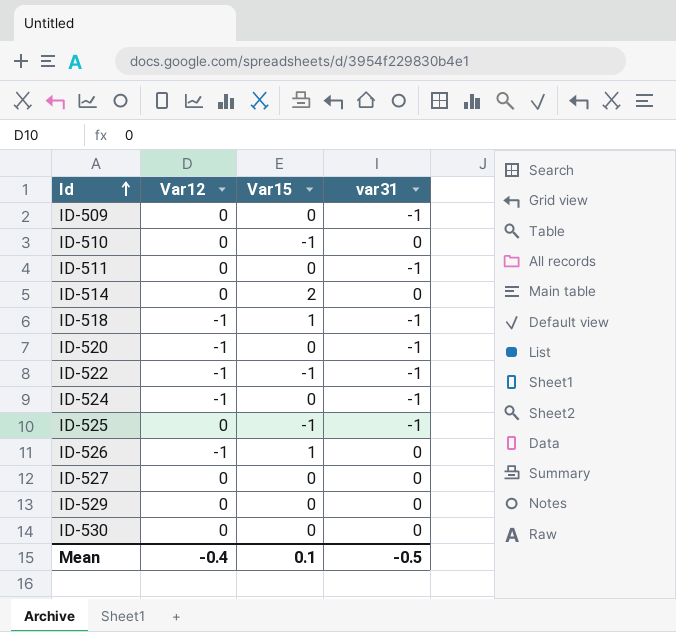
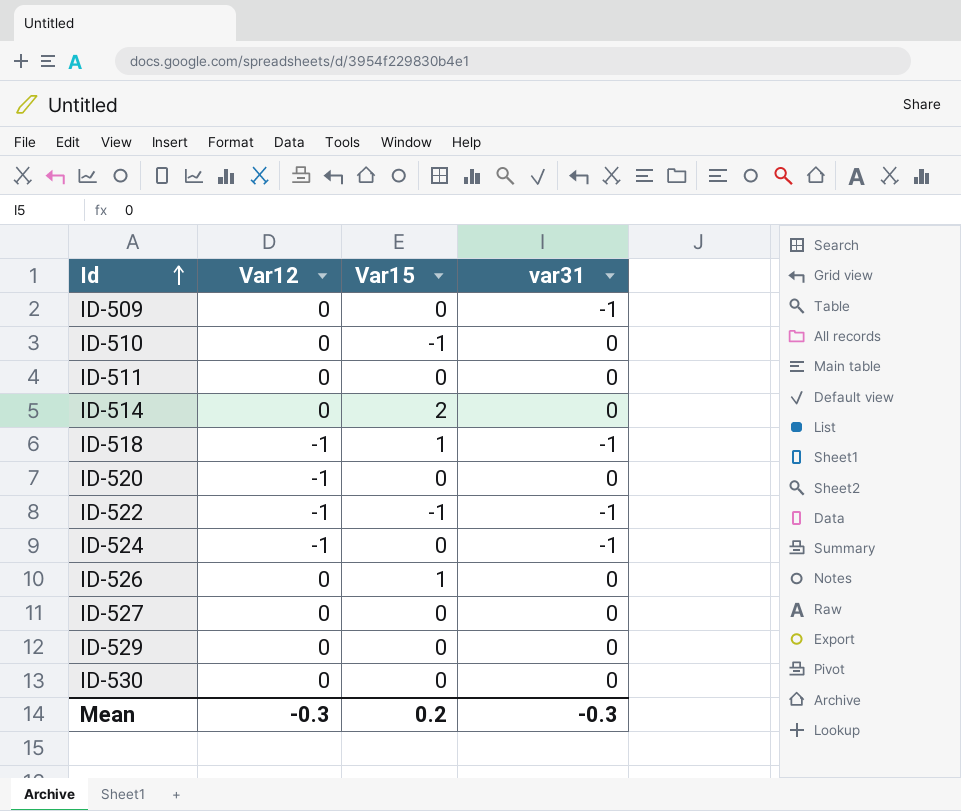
row ID-525: 0 | -1 | -1 -> none
ID-511 | var31: -1 -> 0
ID-520 | var31: -1 -> 0
ID-526 | Var12: -1 -> 0
Mean | Var12: -0.4 -> -0.3
Mean | Var15: 0.1 -> 0.2
Mean | var31: -0.5 -> -0.3

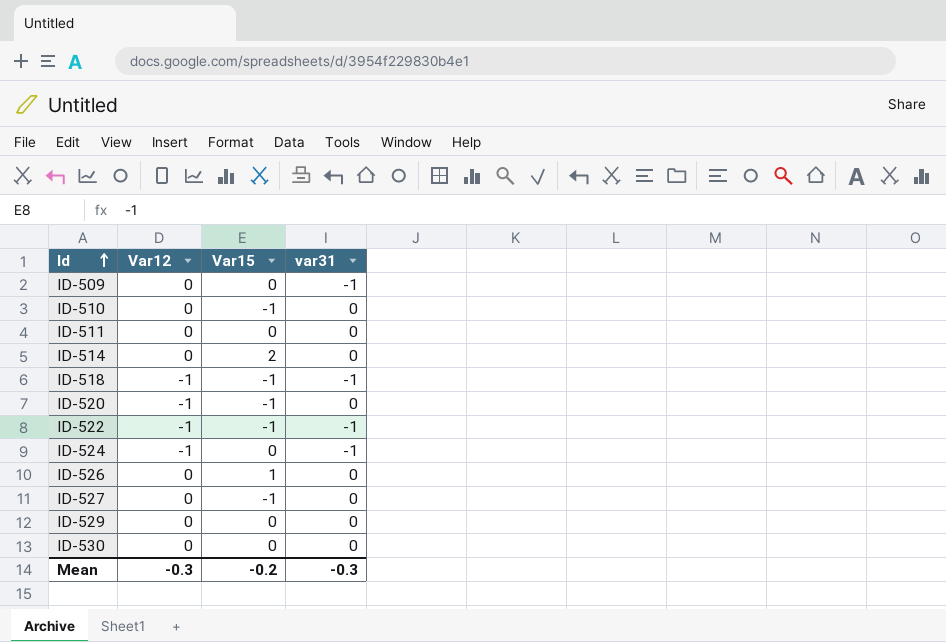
ID-518 | Var15: 1 -> -1
ID-520 | Var15: 0 -> -1
ID-527 | Var15: 0 -> -1
Mean | Var15: 0.2 -> -0.2

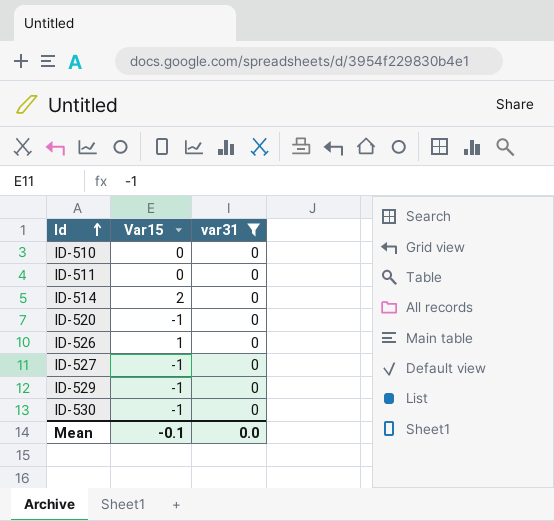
filter: none -> var31 = 0
column Var12 | position: 2 -> none
ID-510 | Var15: -1 -> 0
ID-529 | Var15: 0 -> -1
ID-530 | Var15: 0 -> -1
Mean | Var15: -0.2 -> -0.1
Mean | var31: -0.3 -> 0.0

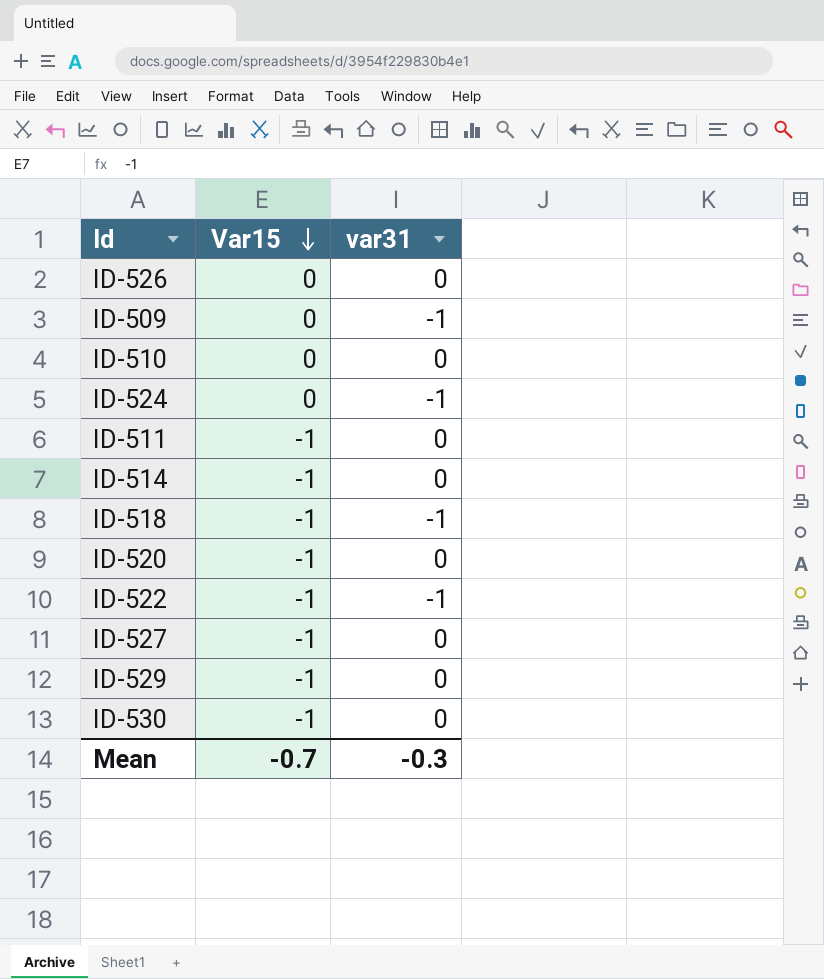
filter: var31 = 0 -> none
row order: Id ascending -> Var15 descending
ID-526 | Var15: 1 -> 0
ID-511 | Var15: 0 -> -1
ID-514 | Var15: 2 -> -1
Mean | Var15: -0.1 -> -0.7
Mean | var31: 0.0 -> -0.3

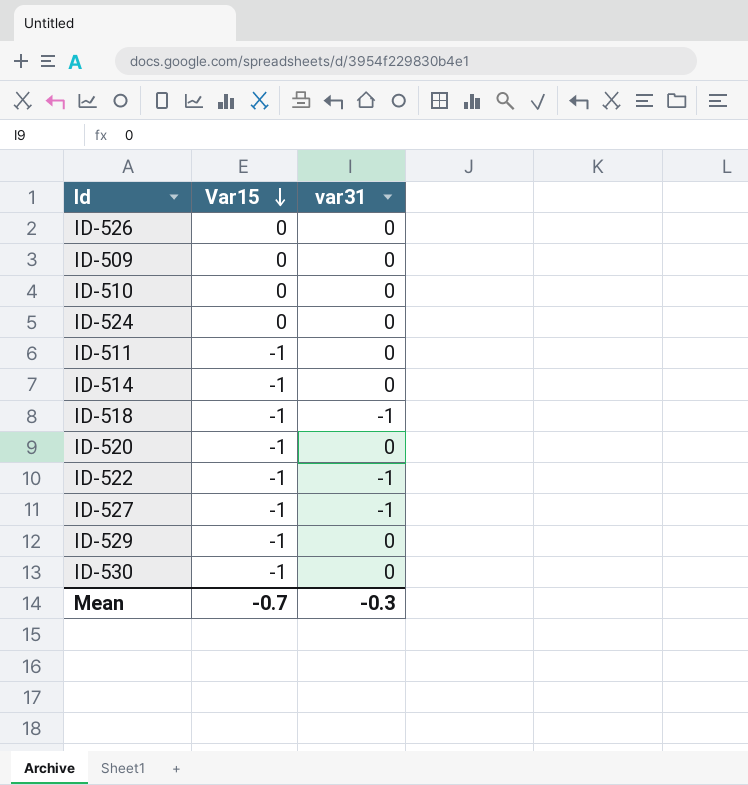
ID-509 | var31: -1 -> 0
ID-524 | var31: -1 -> 0
ID-527 | var31: 0 -> -1

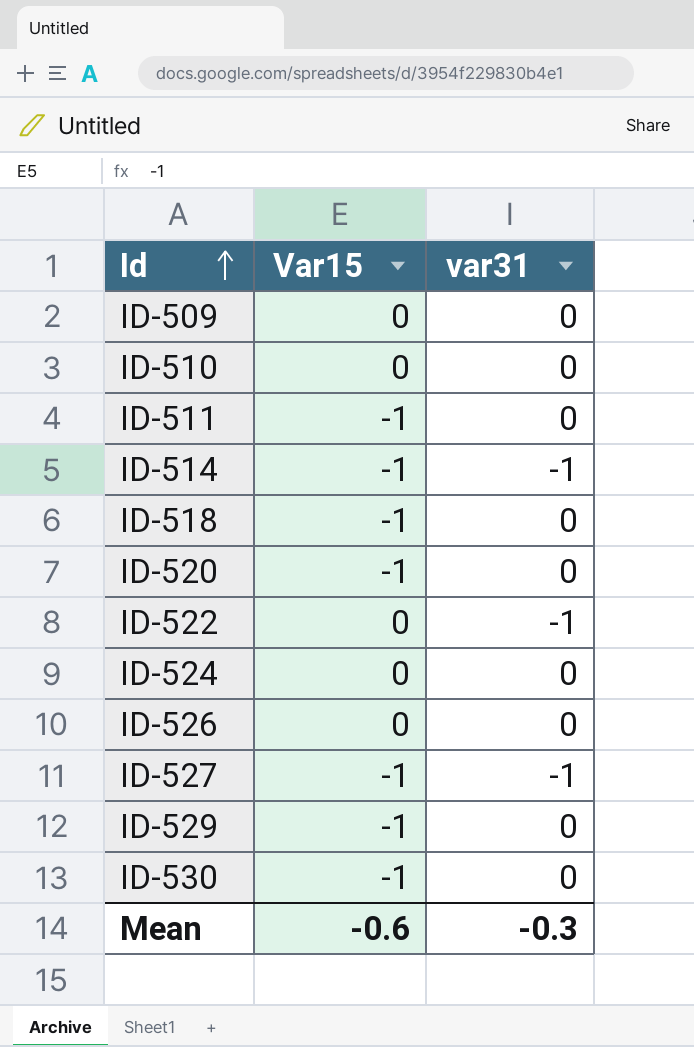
row order: Var15 descending -> Id ascending
ID-514 | var31: 0 -> -1
ID-518 | var31: -1 -> 0
ID-522 | Var15: -1 -> 0
Mean | Var15: -0.7 -> -0.6

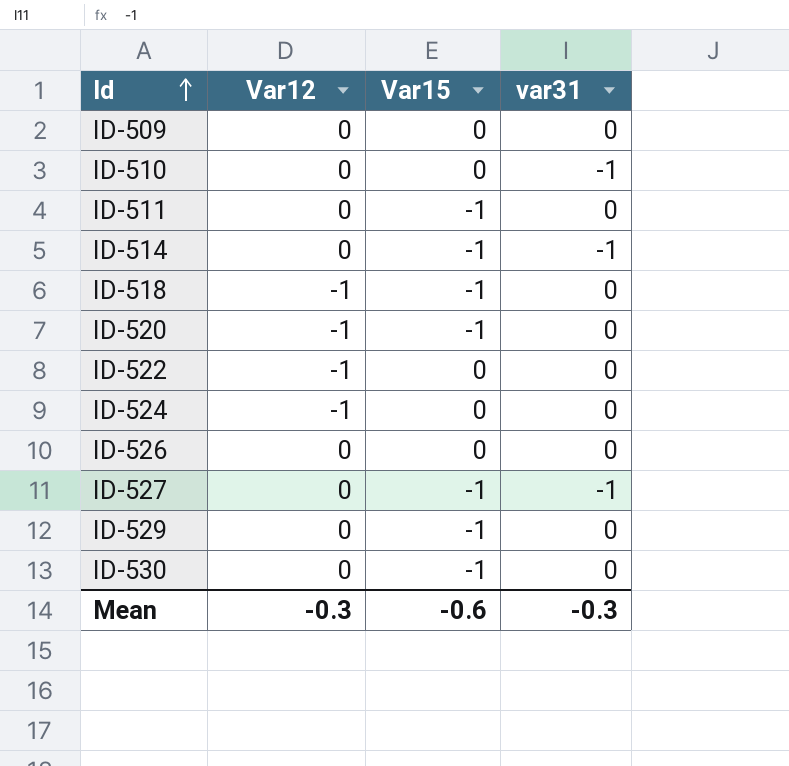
column Var12 | position: none -> 2
ID-510 | var31: 0 -> -1
ID-522 | var31: -1 -> 0

